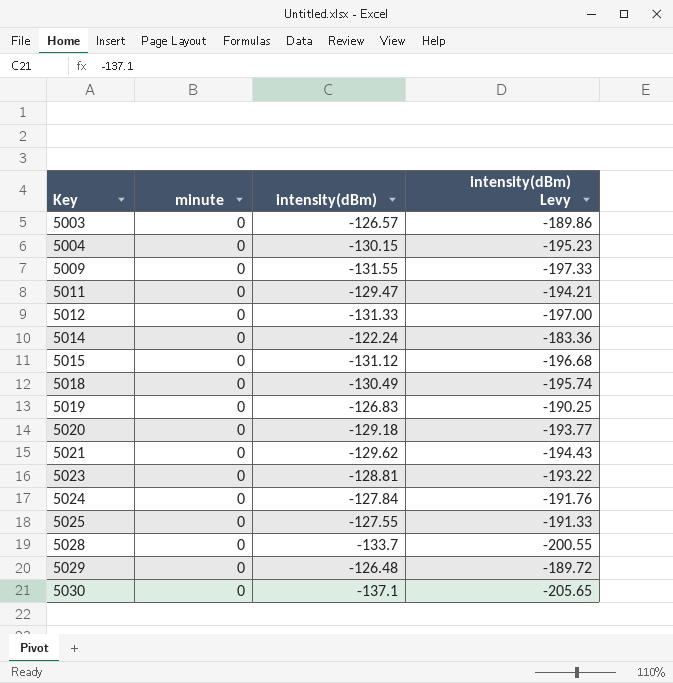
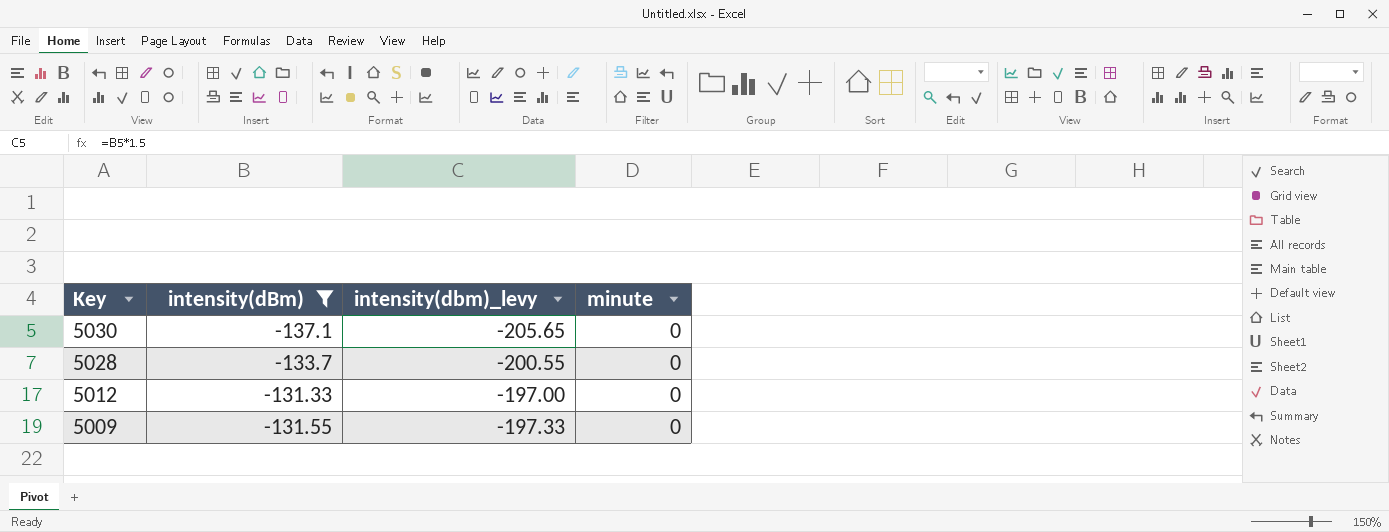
filter: none -> intensity(dBm) <= -131.33
row order: Key ascending -> Key descending
column name: intensity(dBm) Levy -> intensity(dbm)_levy
column minute | position: 2 -> 4

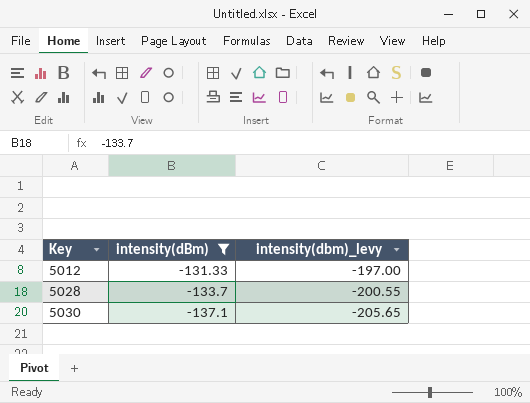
row order: Key descending -> Key ascending
column minute | position: 4 -> none
row 5009: -131.55 | -197.33 | 0 -> none

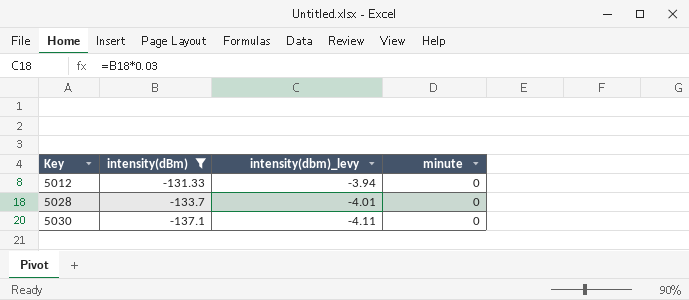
column intensity(dbm)_levy | formula: [intensity(dBm)] * 1.5 -> [intensity(dBm)] * 0.03
column minute | position: none -> 4

